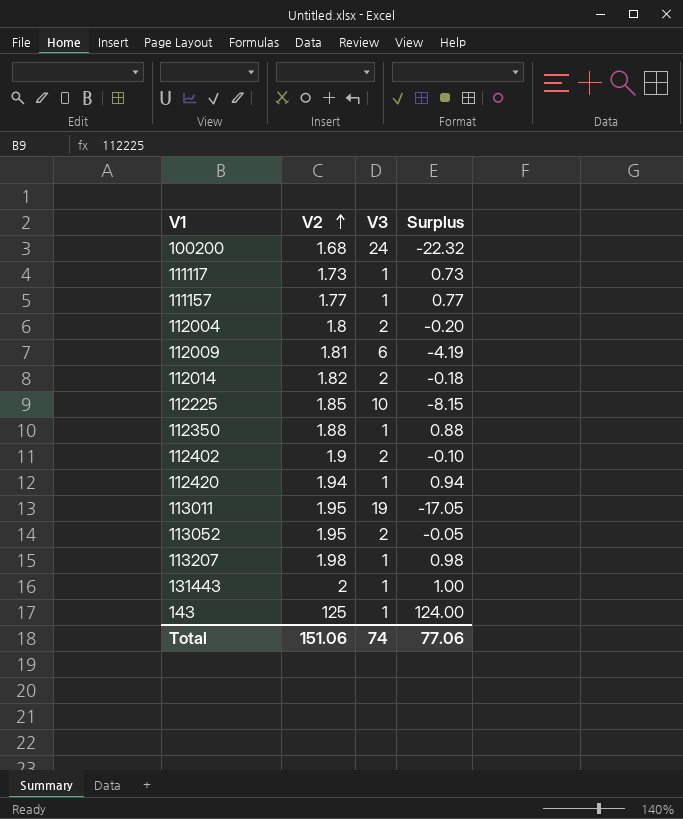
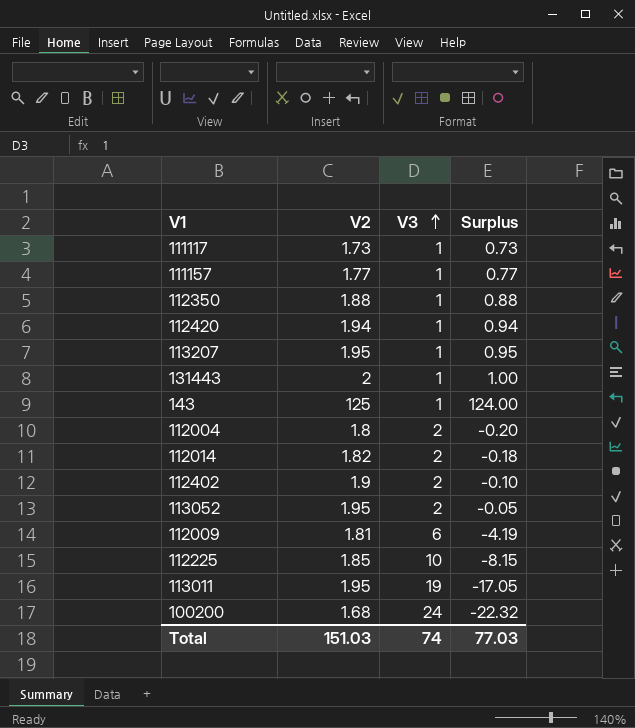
row order: V2 ascending -> V3 ascending
113207 | V2: 1.98 -> 1.95
113207 | Surplus: 0.98 -> 0.95
Total | V2: 151.06 -> 151.03
Total | Surplus: 77.06 -> 77.03

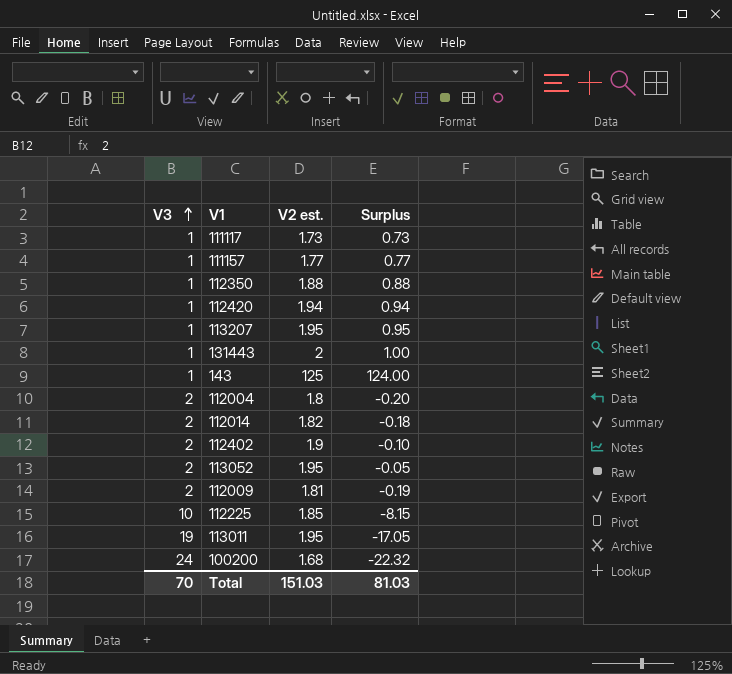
column V3 | position: 3 -> 1
column name: V2 -> V2 est.
112009 | V3: 6 -> 2
112009 | Surplus: -4.19 -> -0.19
Total | V3: 74 -> 70
Total | Surplus: 77.03 -> 81.03

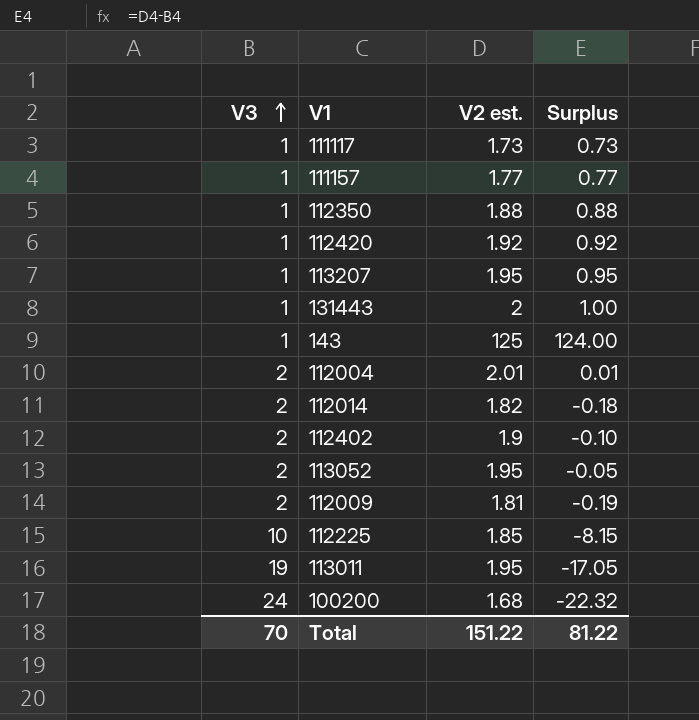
112420 | V2 est.: 1.94 -> 1.92
112420 | Surplus: 0.94 -> 0.92
112004 | V2 est.: 1.8 -> 2.01
112004 | Surplus: -0.20 -> 0.01
Total | V2 est.: 151.03 -> 151.22
Total | Surplus: 81.03 -> 81.22

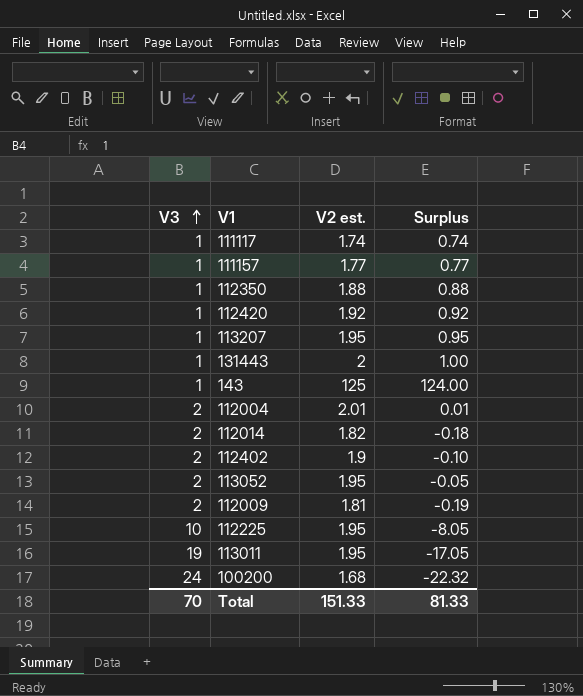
111117 | V2 est.: 1.73 -> 1.74
111117 | Surplus: 0.73 -> 0.74
112225 | V2 est.: 1.85 -> 1.95
112225 | Surplus: -8.15 -> -8.05
Total | V2 est.: 151.22 -> 151.33
Total | Surplus: 81.22 -> 81.33

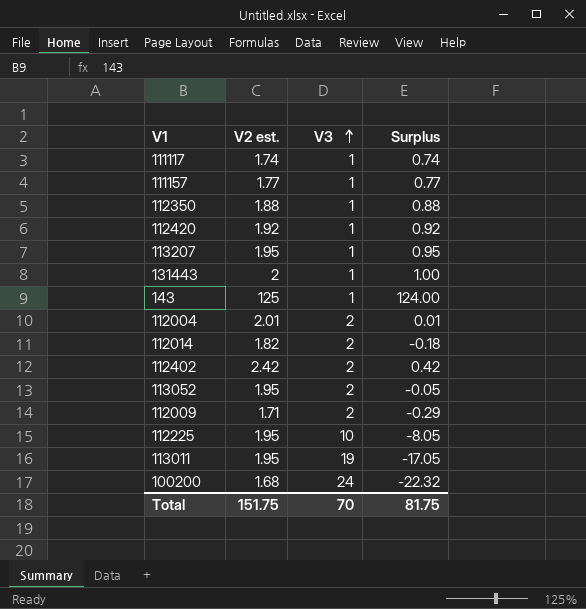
column V3 | position: 1 -> 3
112402 | V2 est.: 1.9 -> 2.42
112402 | Surplus: -0.10 -> 0.42
112009 | V2 est.: 1.81 -> 1.71
112009 | Surplus: -0.19 -> -0.29
Total | V2 est.: 151.33 -> 151.75
Total | Surplus: 81.33 -> 81.75

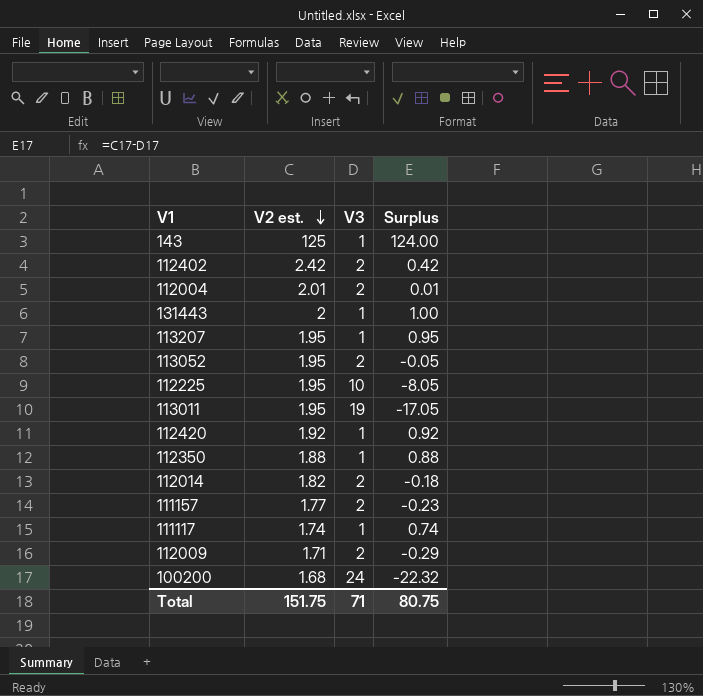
row order: V3 ascending -> V2 est. descending
111157 | V3: 1 -> 2
111157 | Surplus: 0.77 -> -0.23
Total | V3: 70 -> 71
Total | Surplus: 81.75 -> 80.75

